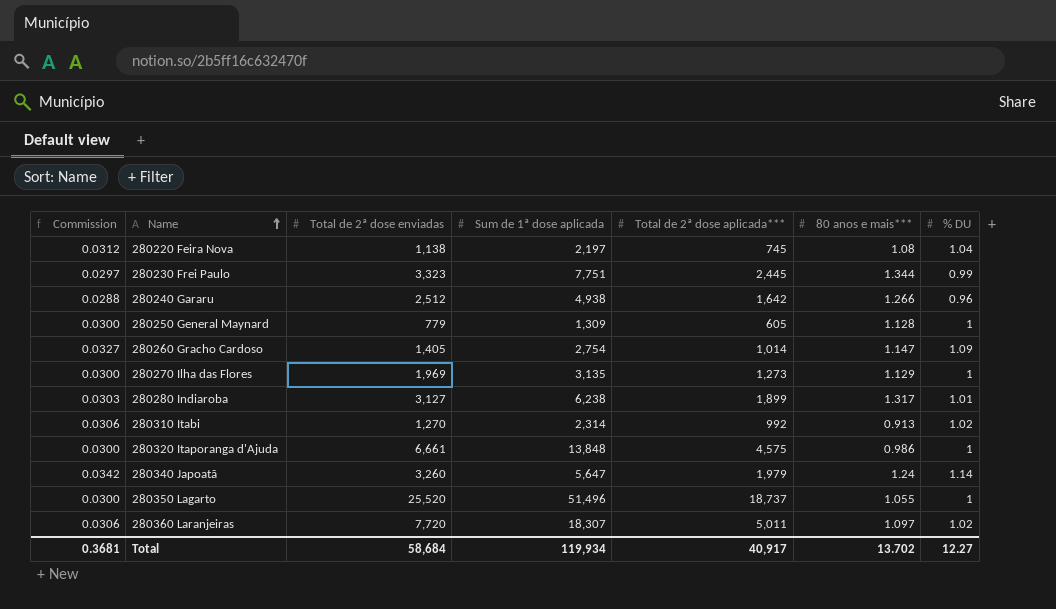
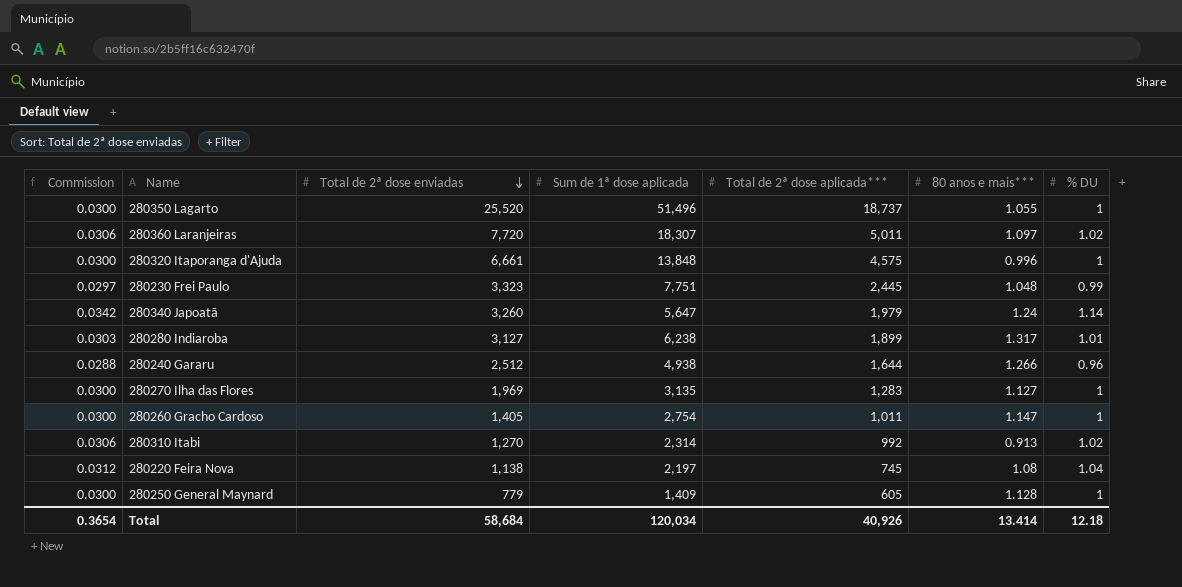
row order: Name ascending -> Total de 2ª dose enviadas descending
280320 Itaporanga d'Ajuda | 80 anos e mais***: 0.986 -> 0.996
280230 Frei Paulo | 80 anos e mais***: 1.344 -> 1.048
280240 Gararu | Total de 2ª dose aplicada***: 1,642 -> 1,644
280270 Ilha das Flores | Total de 2ª dose aplicada***: 1,273 -> 1,283
280270 Ilha das Flores | 80 anos e mais***: 1.129 -> 1.127
280260 Gracho Cardoso | Commission: 0.0327 -> 0.0300
280260 Gracho Cardoso | Total de 2ª dose aplicada***: 1,014 -> 1,011
280260 Gracho Cardoso | % DU: 1.09 -> 1
280250 General Maynard | Sum de 1ª dose aplicada: 1,309 -> 1,409
Total | Commission: 0.3681 -> 0.3654
Total | Sum de 1ª dose aplicada: 119,934 -> 120,034
Total | Total de 2ª dose aplicada***: 40,917 -> 40,926
Total | 80 anos e mais***: 13.702 -> 13.414
Total | % DU: 12.27 -> 12.18

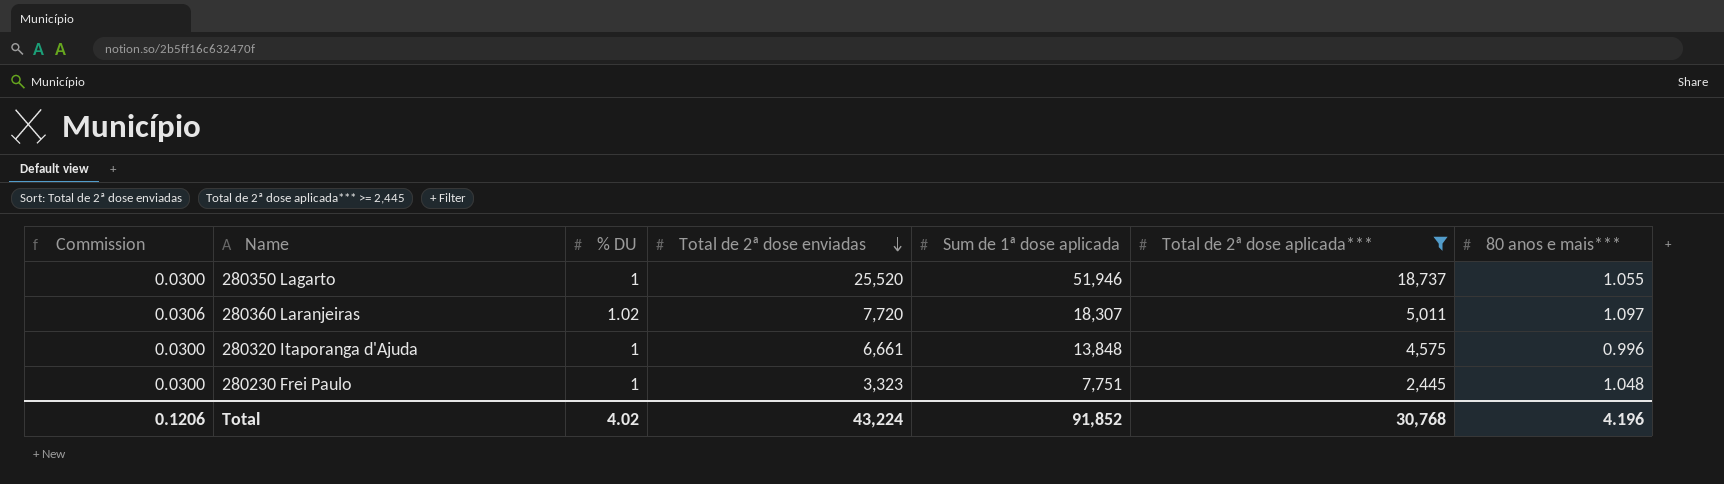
filter: none -> Total de 2ª dose aplicada*** >= 2,445
column % DU | position: 7 -> 3
280350 Lagarto | Sum de 1ª dose aplicada: 51,496 -> 51,946
280230 Frei Paulo | Commission: 0.0297 -> 0.0300
280230 Frei Paulo | % DU: 0.99 -> 1
Total | Commission: 0.3654 -> 0.1206
Total | % DU: 12.18 -> 4.02
Total | Total de 2ª dose enviadas: 58,684 -> 43,224
Total | Sum de 1ª dose aplicada: 120,034 -> 91,852
Total | Total de 2ª dose aplicada***: 40,926 -> 30,768
Total | 80 anos e mais***: 13.414 -> 4.196

